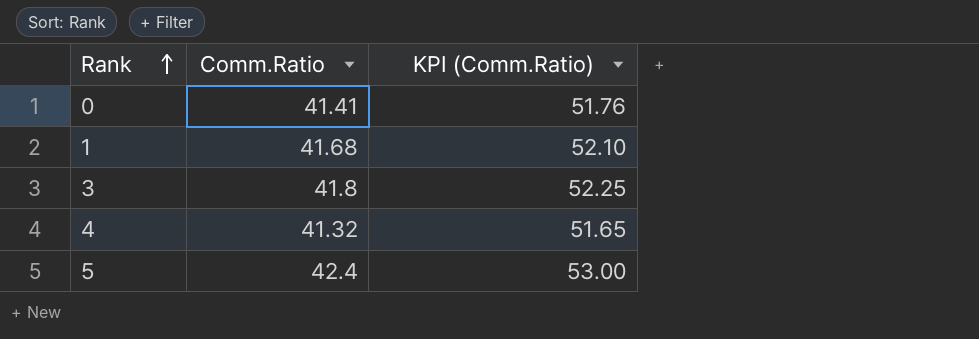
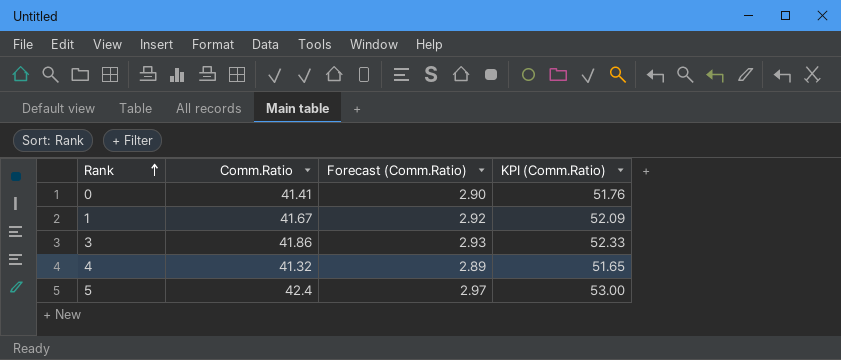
column Forecast (Comm.Ratio) | formula: none -> [Comm.Ratio] * 0.07
1 | Comm.Ratio: 41.68 -> 41.67
1 | KPI (Comm.Ratio): 52.10 -> 52.09
3 | Comm.Ratio: 41.8 -> 41.86
3 | KPI (Comm.Ratio): 52.25 -> 52.33

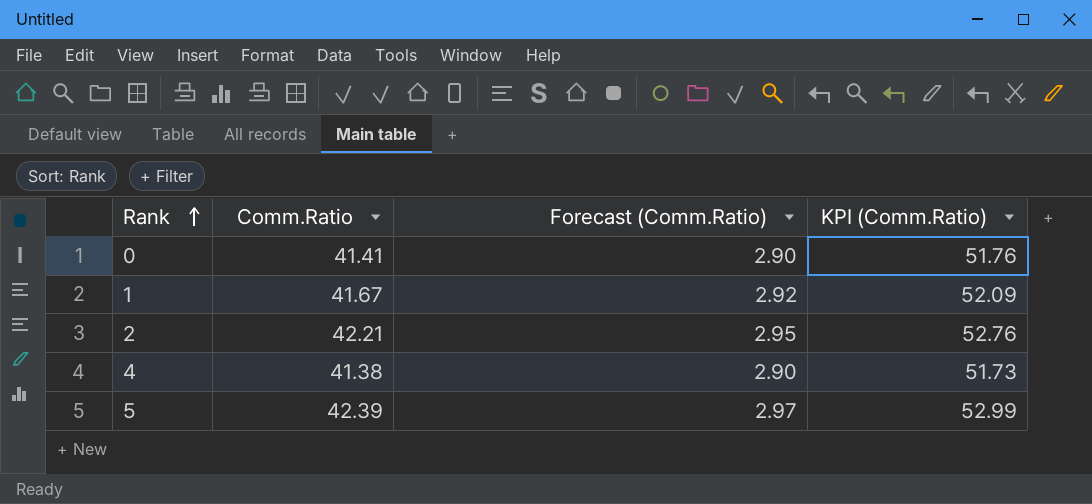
row 3: 41.86 | 2.93 | 52.33 -> none
row 2: none -> 42.21 | 2.95 | 52.76
4 | Comm.Ratio: 41.32 -> 41.38
4 | Forecast (Comm.Ratio): 2.89 -> 2.90
4 | KPI (Comm.Ratio): 51.65 -> 51.73
5 | Comm.Ratio: 42.4 -> 42.39
5 | KPI (Comm.Ratio): 53.00 -> 52.99

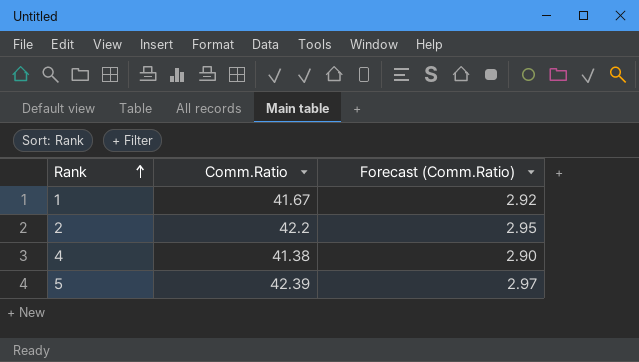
column KPI (Comm.Ratio) | formula: [Comm.Ratio] * 1.25 -> none
row 0: 41.41 | 2.90 | 51.76 -> none
2 | Comm.Ratio: 42.21 -> 42.2

